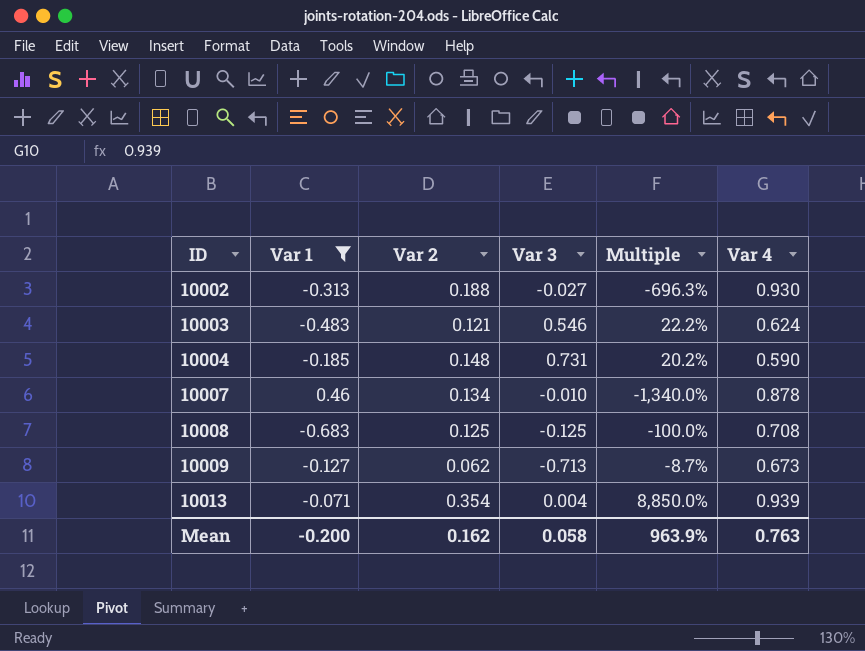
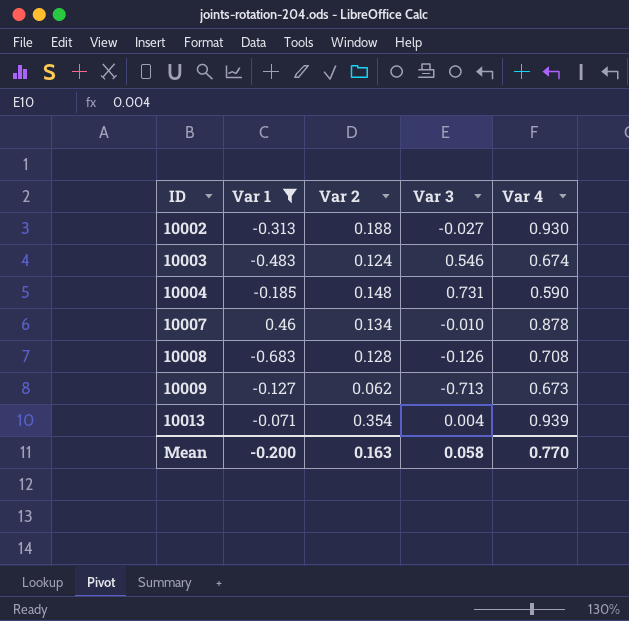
column Multiple | formula: [Var 2] / [Var 3] -> none
10003 | Var 2: 0.121 -> 0.124
10003 | Var 4: 0.624 -> 0.674
10008 | Var 2: 0.125 -> 0.128
10008 | Var 3: -0.125 -> -0.126
Mean | Var 2: 0.162 -> 0.163
Mean | Var 4: 0.763 -> 0.770

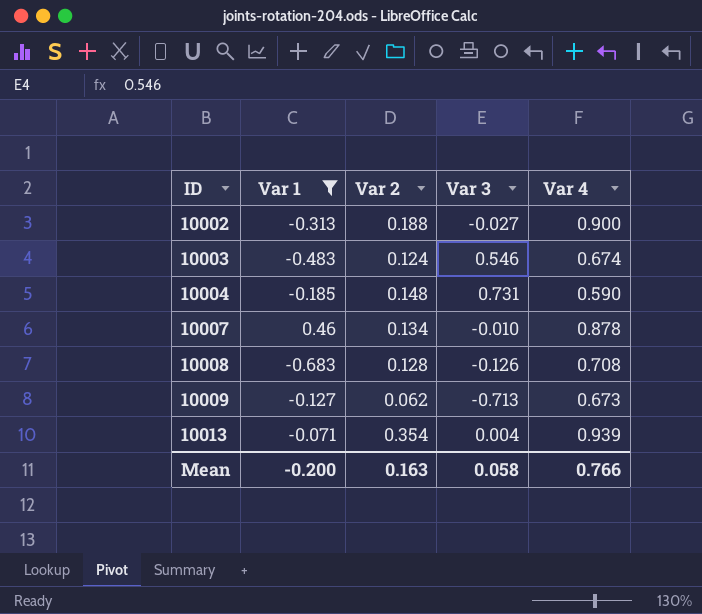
10002 | Var 4: 0.930 -> 0.900
Mean | Var 4: 0.770 -> 0.766

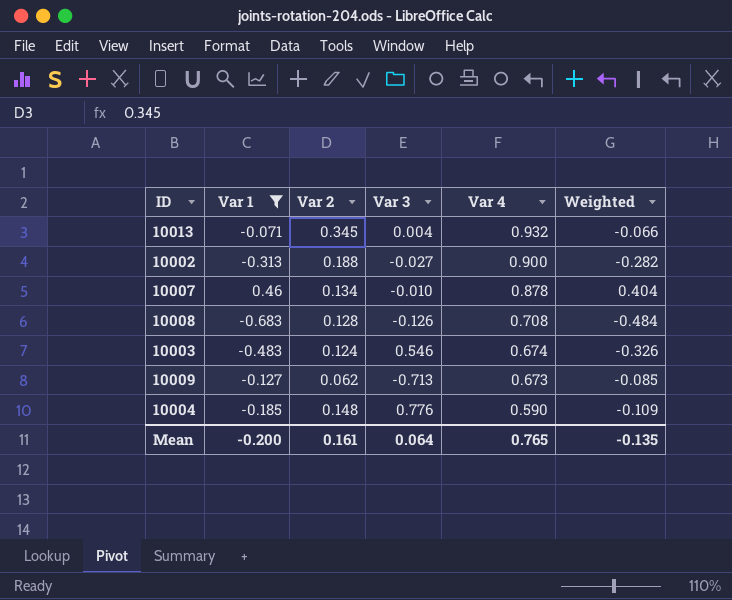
row order: ID ascending -> Var 4 descending
column Weighted | formula: none -> [Var 1] * [Var 4]
10013 | Var 2: 0.354 -> 0.345
10013 | Var 4: 0.939 -> 0.932
10004 | Var 3: 0.731 -> 0.776
Mean | Var 2: 0.163 -> 0.161
Mean | Var 3: 0.058 -> 0.064
Mean | Var 4: 0.766 -> 0.765

